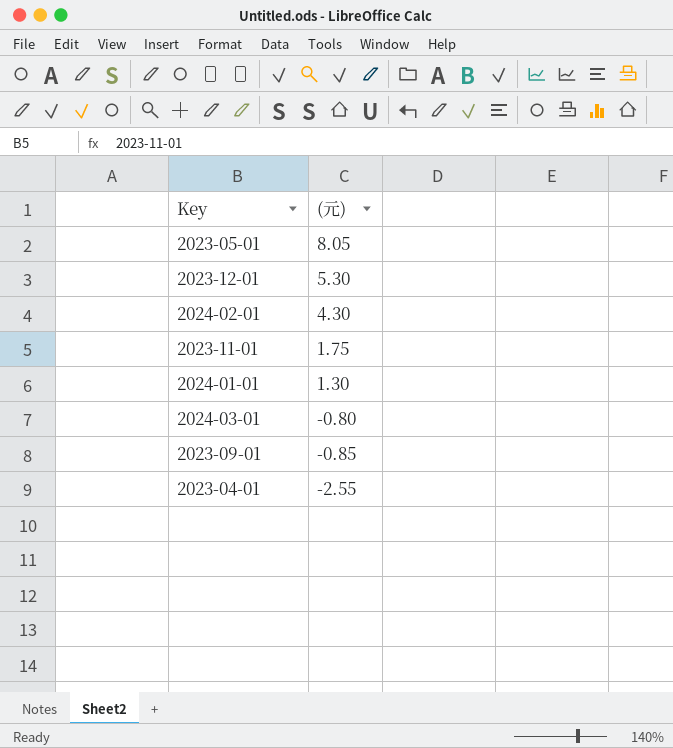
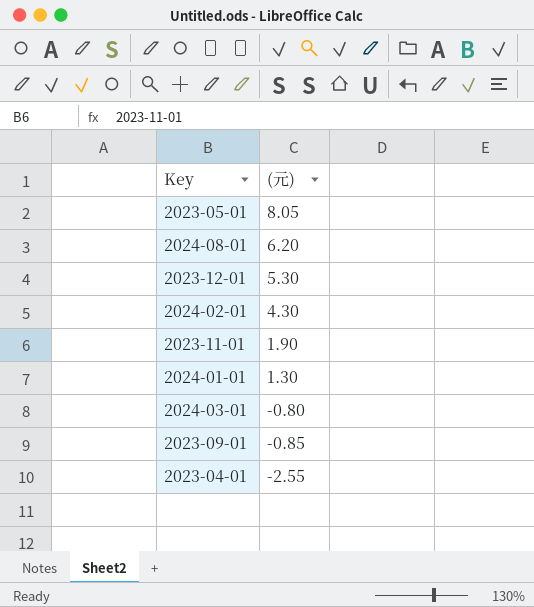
row 2024-08-01: none -> 6.20
2023-11-01 | (元): 1.75 -> 1.90

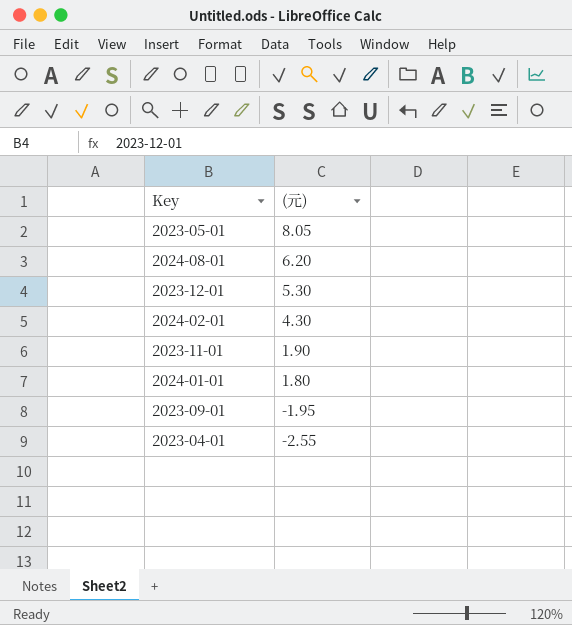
row 2024-03-01: -0.80 -> none
2024-01-01 | (元): 1.30 -> 1.80
2023-09-01 | (元): -0.85 -> -1.95

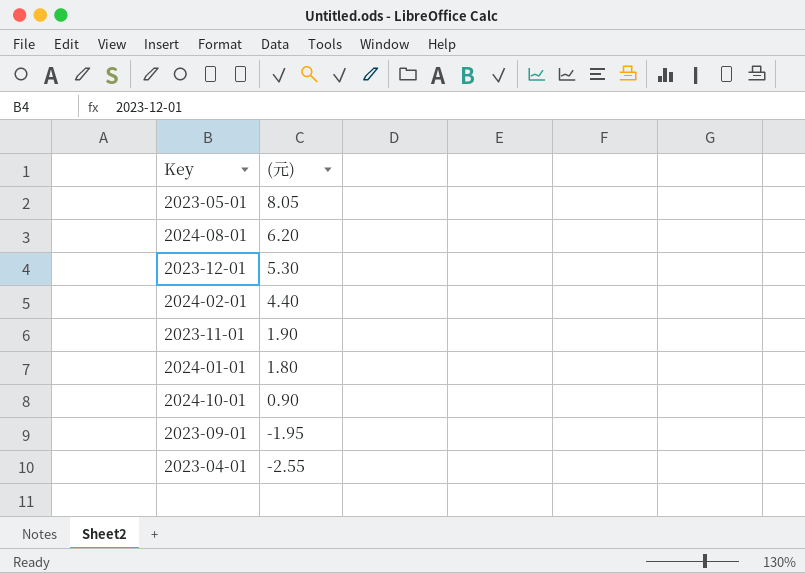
2024-02-01 | (元): 4.30 -> 4.40
row 2024-10-01: none -> 0.90

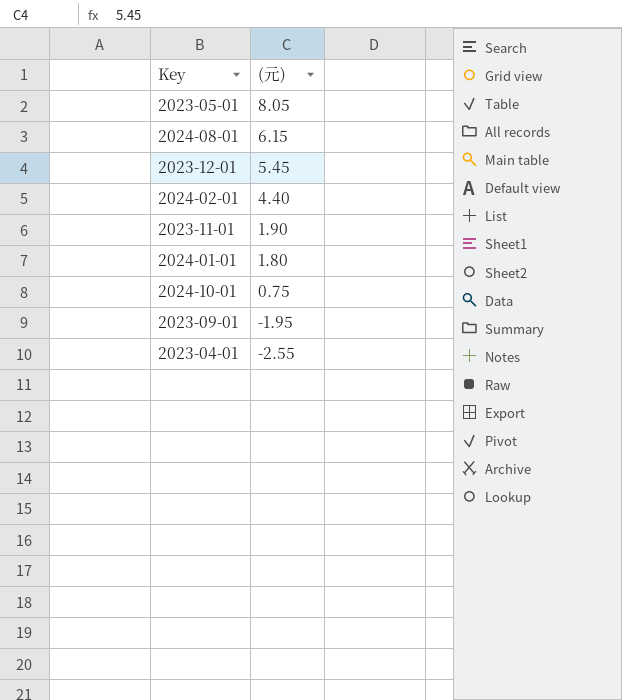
2024-08-01 | (元): 6.20 -> 6.15
2023-12-01 | (元): 5.30 -> 5.45
2024-10-01 | (元): 0.90 -> 0.75

